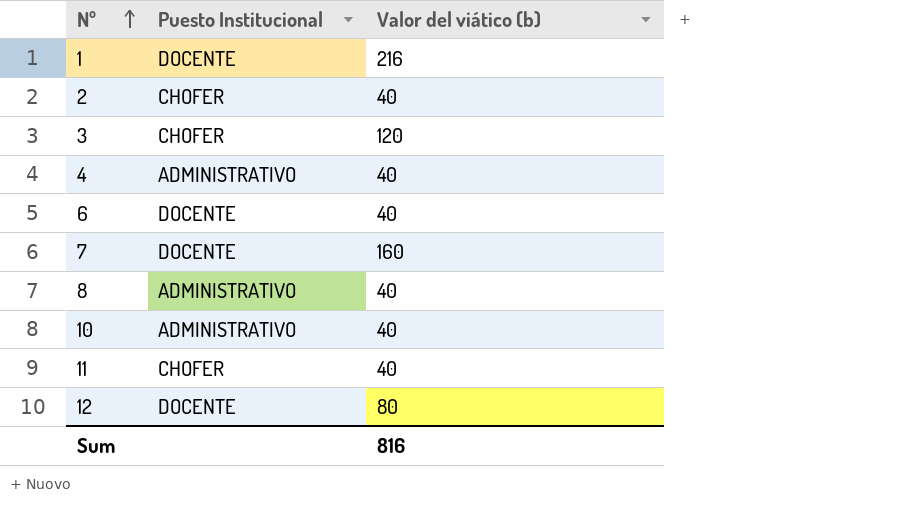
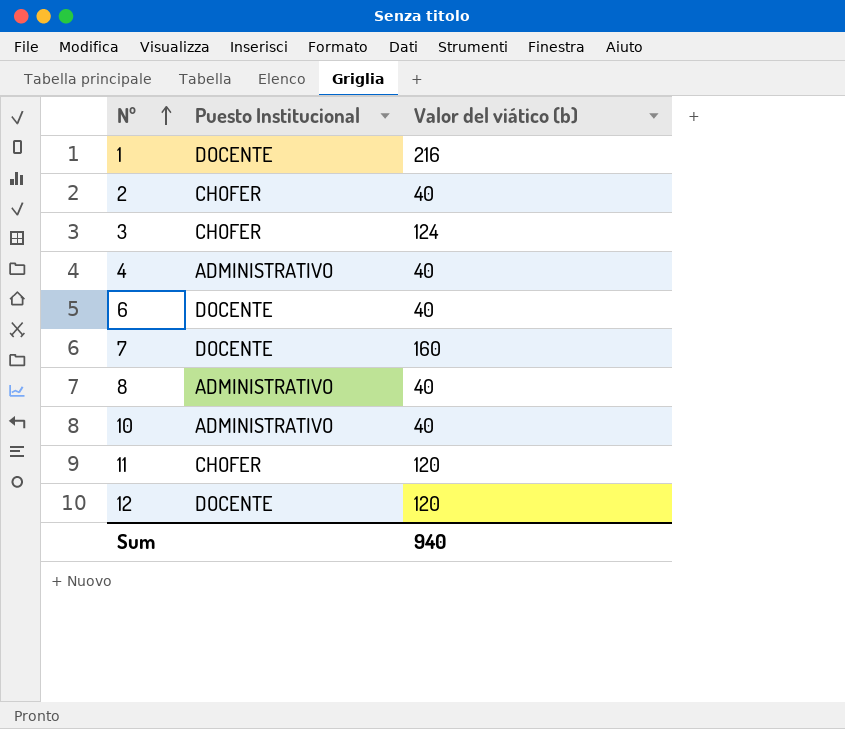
3 | Valor del viático (b): 120 -> 124
11 | Valor del viático (b): 40 -> 120
12 | Valor del viático (b): 80 -> 120
Sum | Valor del viático (b): 816 -> 940

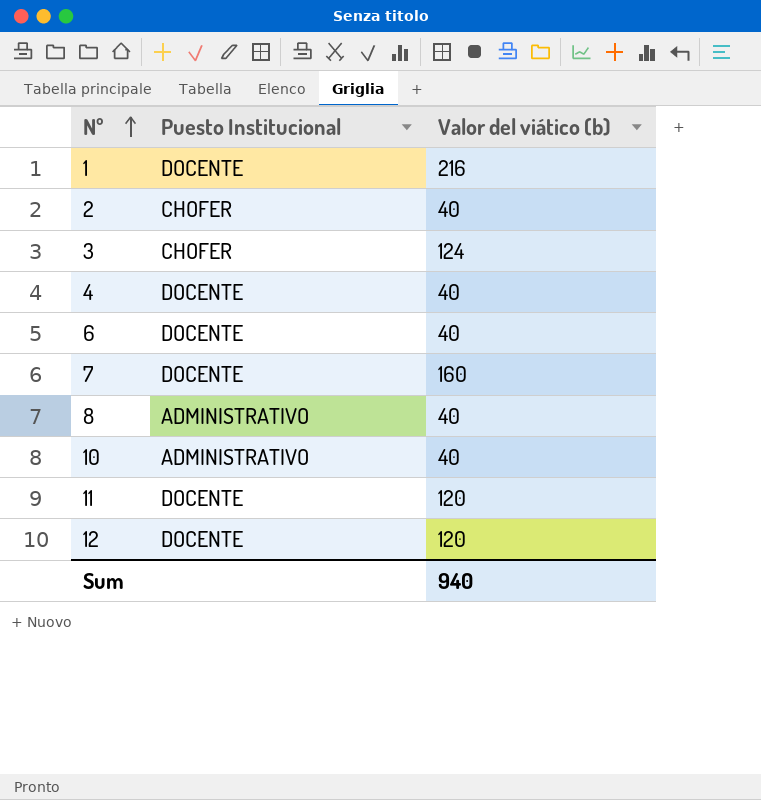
4 | Puesto Institucional: ADMINISTRATIVO -> DOCENTE
11 | Puesto Institucional: CHOFER -> DOCENTE

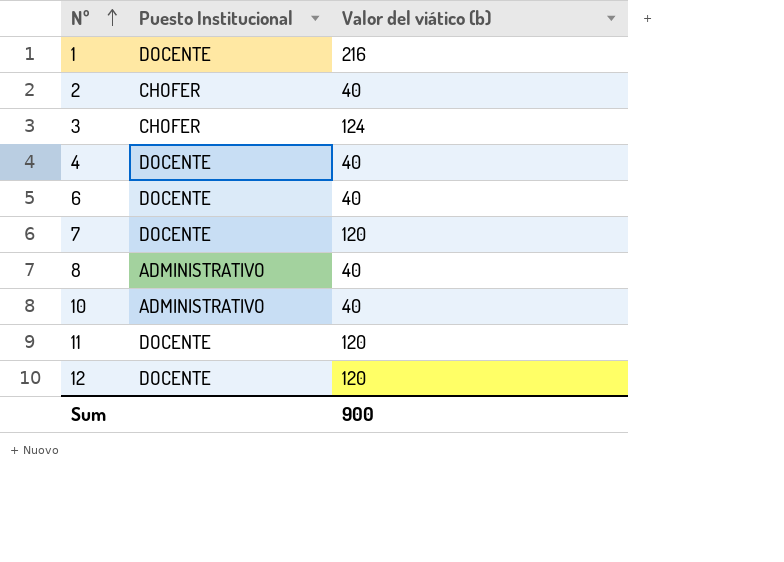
7 | Valor del viático (b): 160 -> 120
Sum | Valor del viático (b): 940 -> 900

